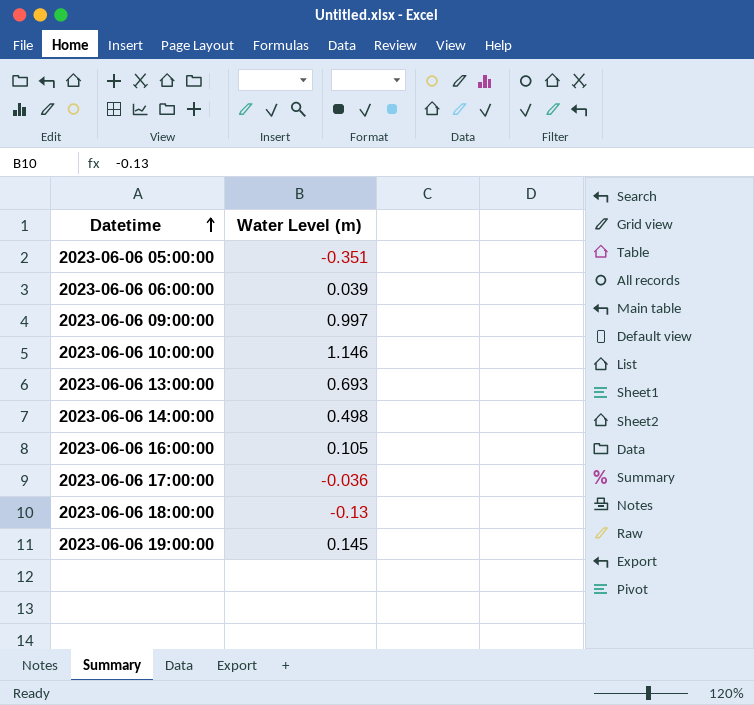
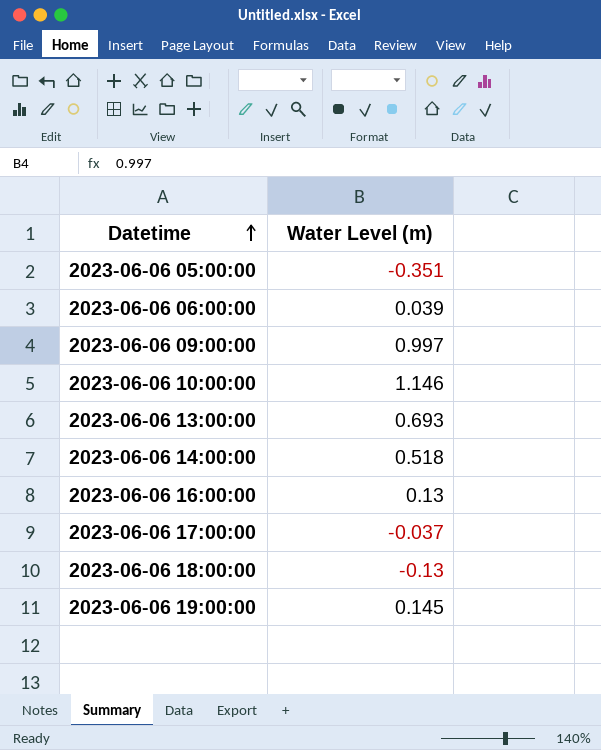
2023-06-06 14:00:00 | Water Level (m): 0.498 -> 0.518
2023-06-06 16:00:00 | Water Level (m): 0.105 -> 0.13
2023-06-06 17:00:00 | Water Level (m): -0.036 -> -0.037

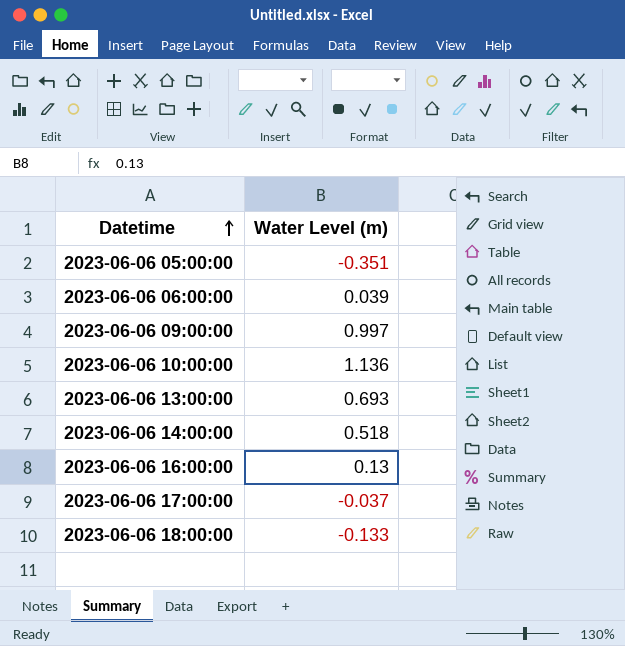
row 2023-06-06 19:00:00: 0.145 -> none
2023-06-06 10:00:00 | Water Level (m): 1.146 -> 1.136
2023-06-06 18:00:00 | Water Level (m): -0.13 -> -0.133

